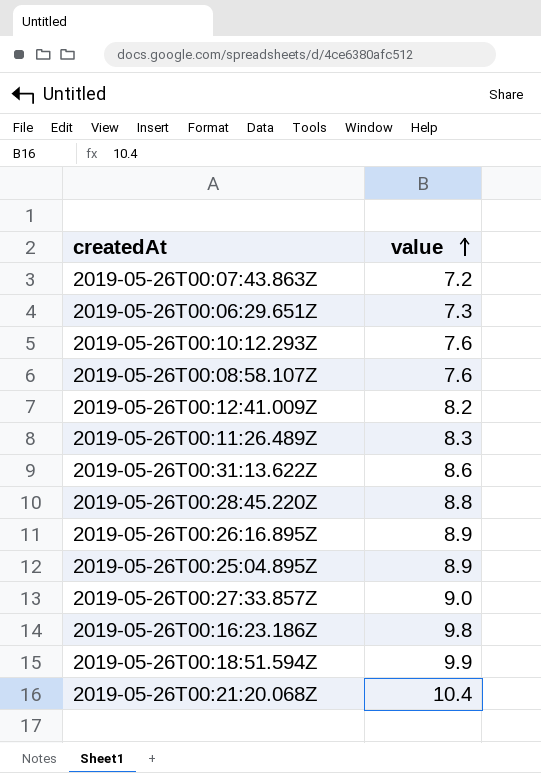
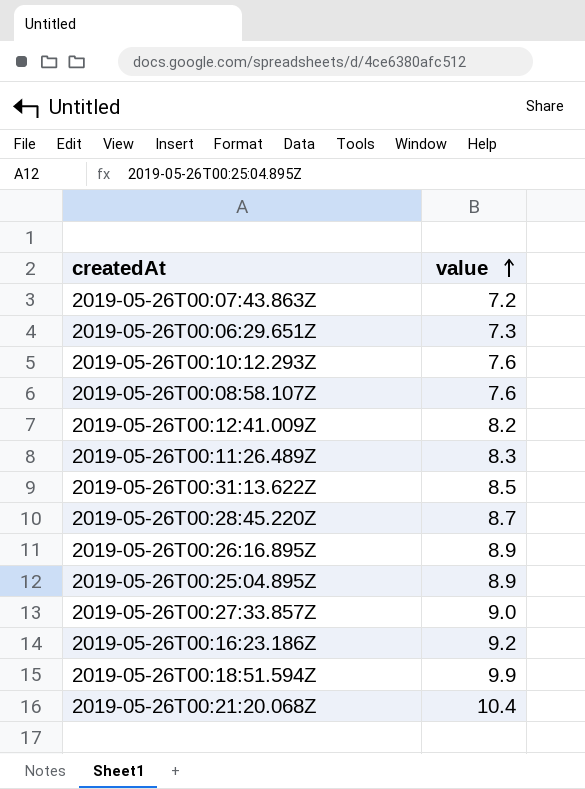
2019-05-26T00:31:13.622Z | value: 8.6 -> 8.5
2019-05-26T00:28:45.220Z | value: 8.8 -> 8.7
2019-05-26T00:16:23.186Z | value: 9.8 -> 9.2

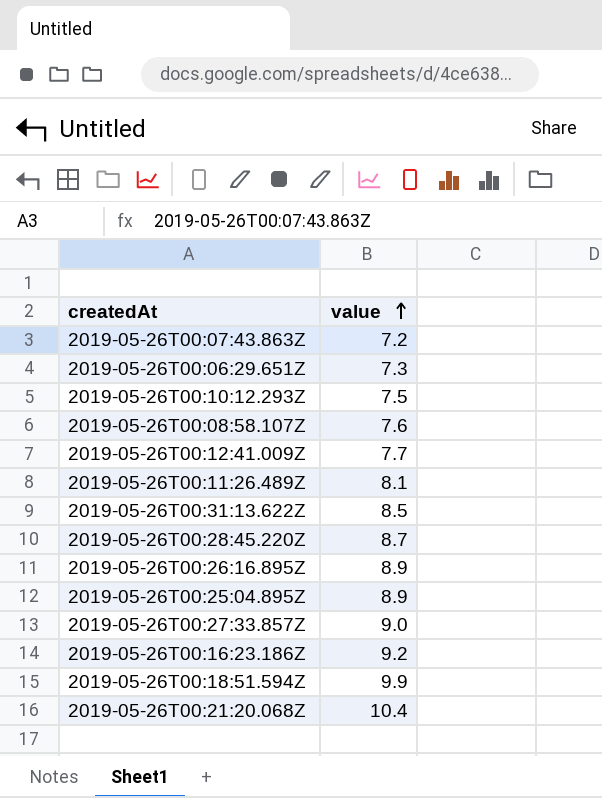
2019-05-26T00:10:12.293Z | value: 7.6 -> 7.5
2019-05-26T00:12:41.009Z | value: 8.2 -> 7.7
2019-05-26T00:11:26.489Z | value: 8.3 -> 8.1

